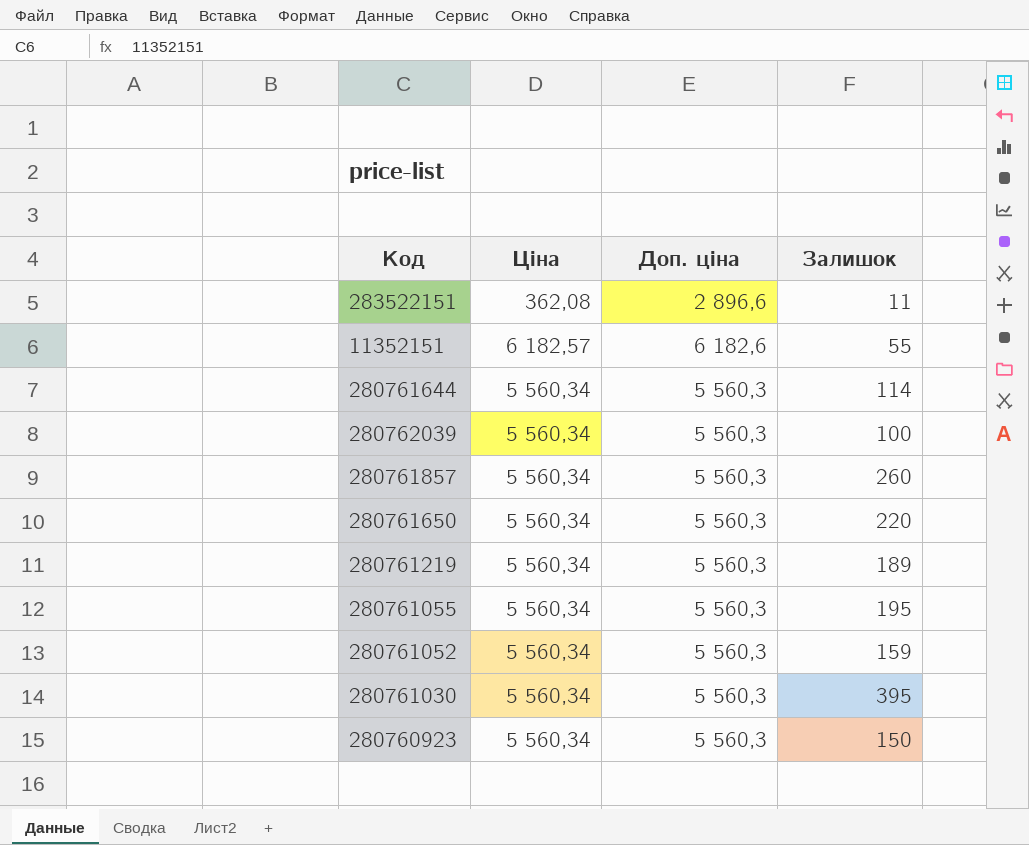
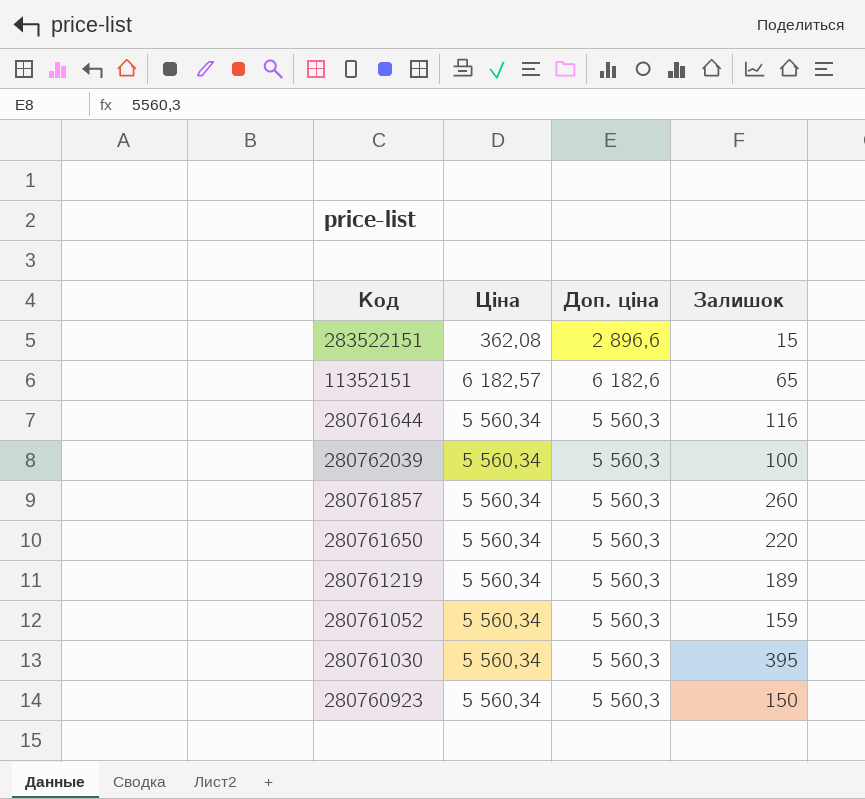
row 280761055: 5 560,34 | 5 560,3 | 195 -> none
283522151 | Залишок: 11 -> 15
11352151 | Залишок: 55 -> 65
280761644 | Залишок: 114 -> 116

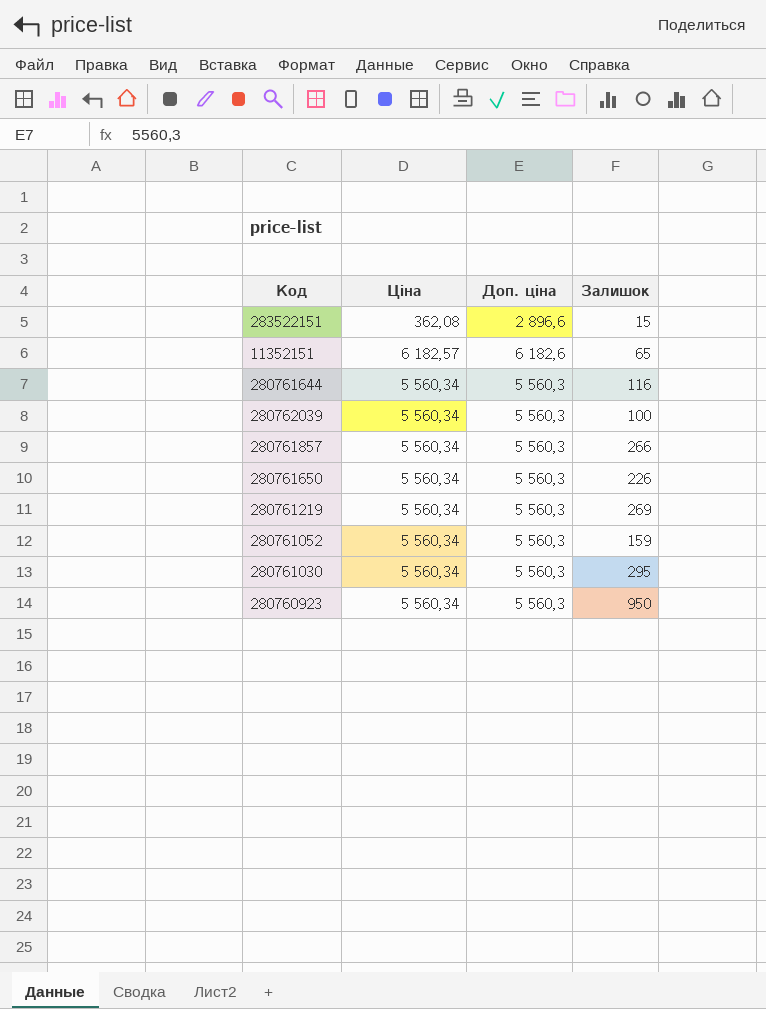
280761857 | Залишок: 260 -> 266
280761650 | Залишок: 220 -> 226
280761219 | Залишок: 189 -> 269
280761030 | Залишок: 395 -> 295
280760923 | Залишок: 150 -> 950

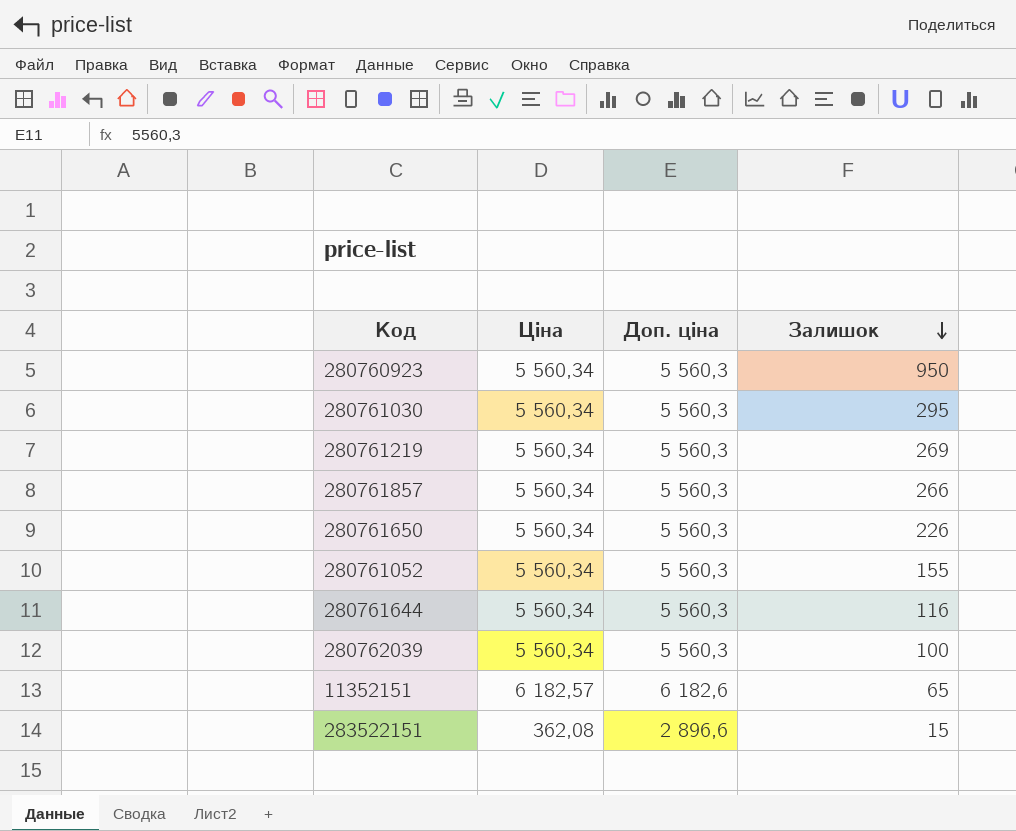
row order: none -> Залишок descending
280761052 | Залишок: 159 -> 155

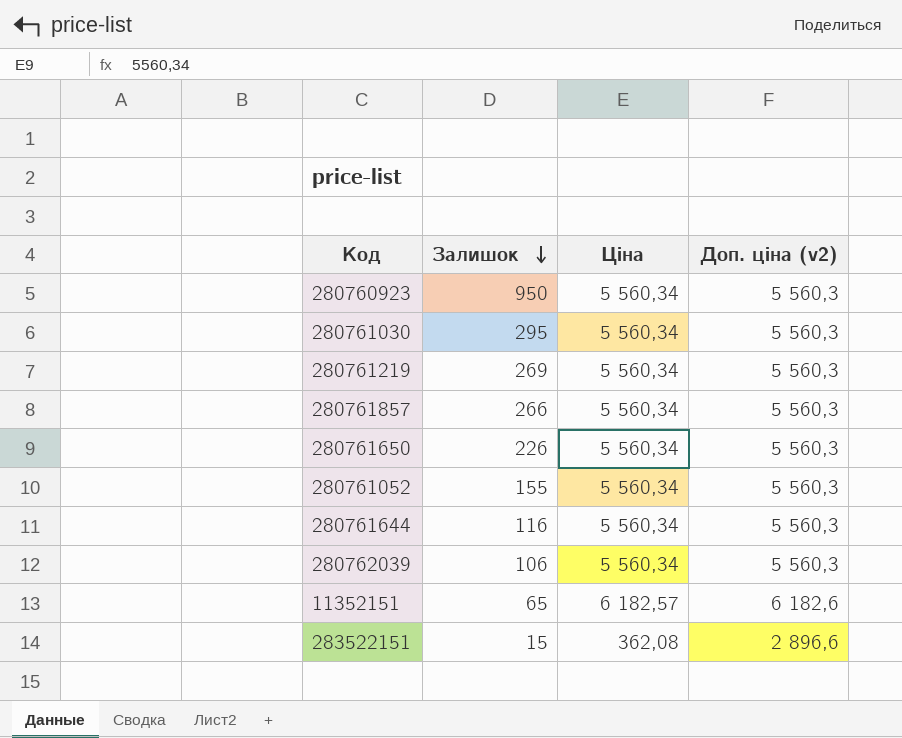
column Залишок | position: 4 -> 2
column name: Доп. ціна -> Доп. ціна (v2)
280762039 | Залишок: 100 -> 106

